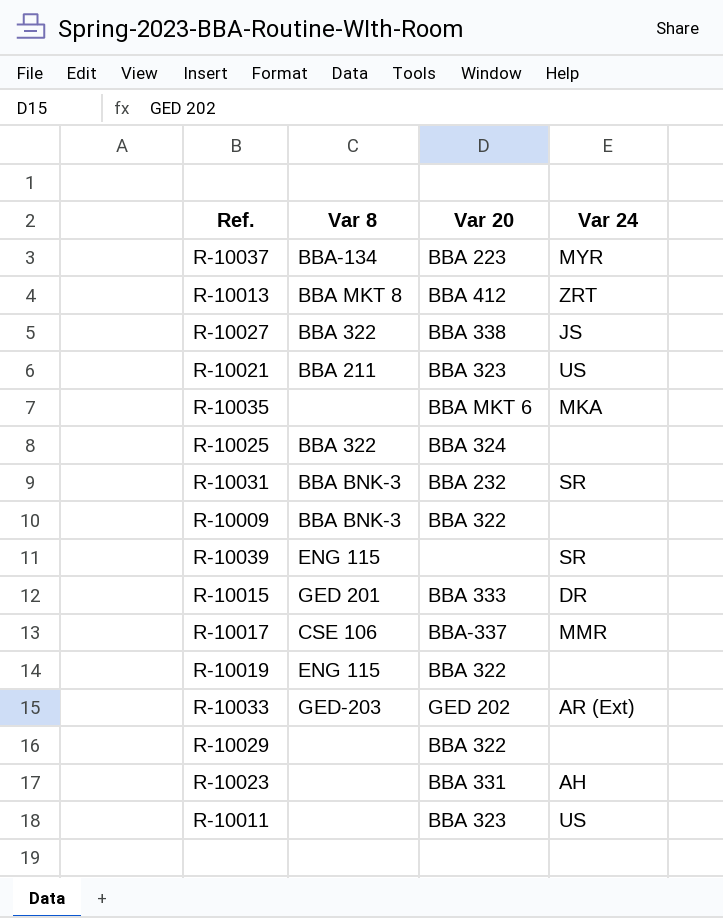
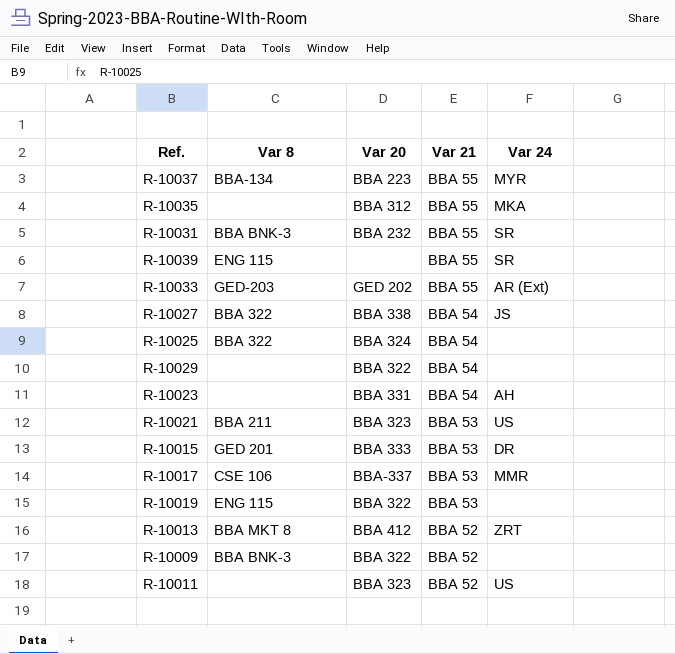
row order: none -> Var 21 descending
column Var 21 | position: none -> 4
R-10035 | Var 20: BBA MKT 6 -> BBA 312

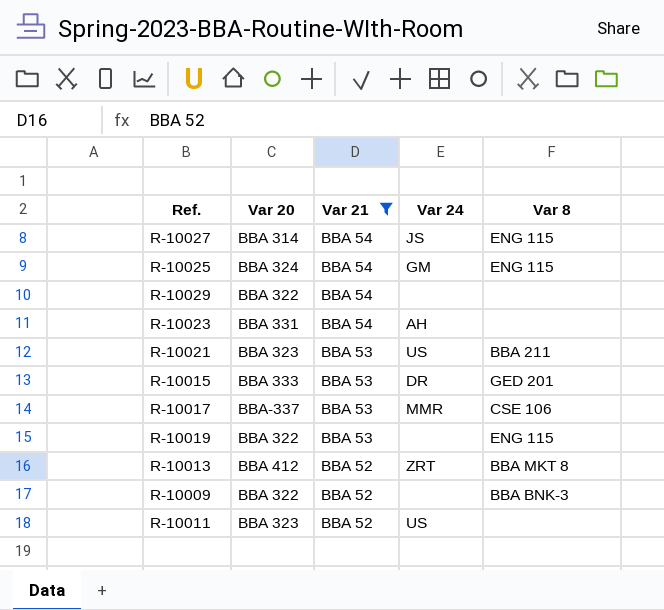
filter: none -> Var 21 != BBA 55
column Var 8 | position: 2 -> 5
R-10027 | Var 20: BBA 338 -> BBA 314
R-10027 | Var 8: BBA 322 -> ENG 115
R-10025 | Var 24: none -> GM
R-10025 | Var 8: BBA 322 -> ENG 115

